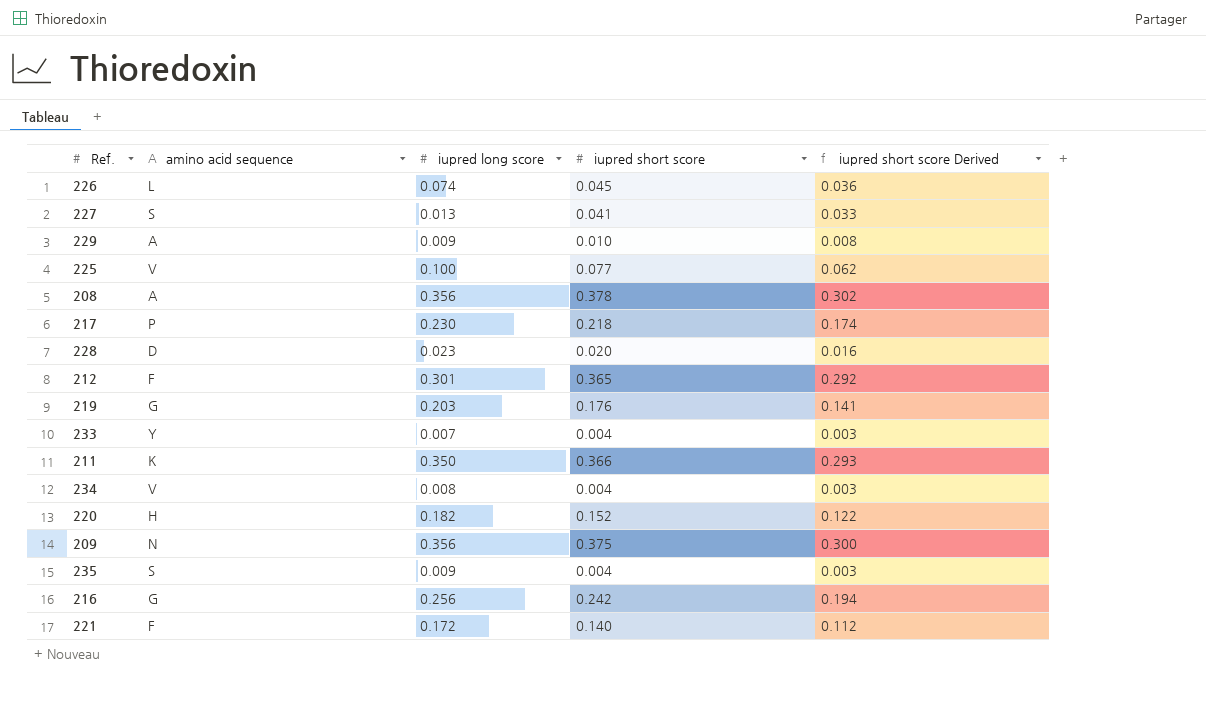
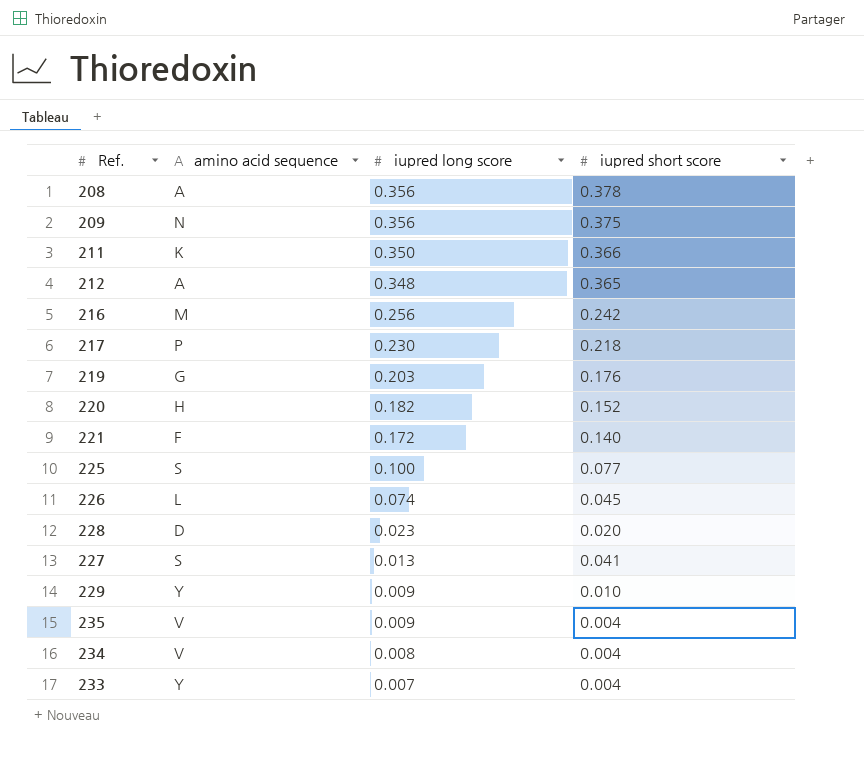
row order: none -> iupred long score descending
column iupred short score Derived | formula: [iupred short score] * 0.8 -> none
212 | amino acid sequence: F -> A
212 | iupred long score: 0.301 -> 0.348
216 | amino acid sequence: G -> M
225 | amino acid sequence: V -> S
229 | amino acid sequence: A -> Y
235 | amino acid sequence: S -> V

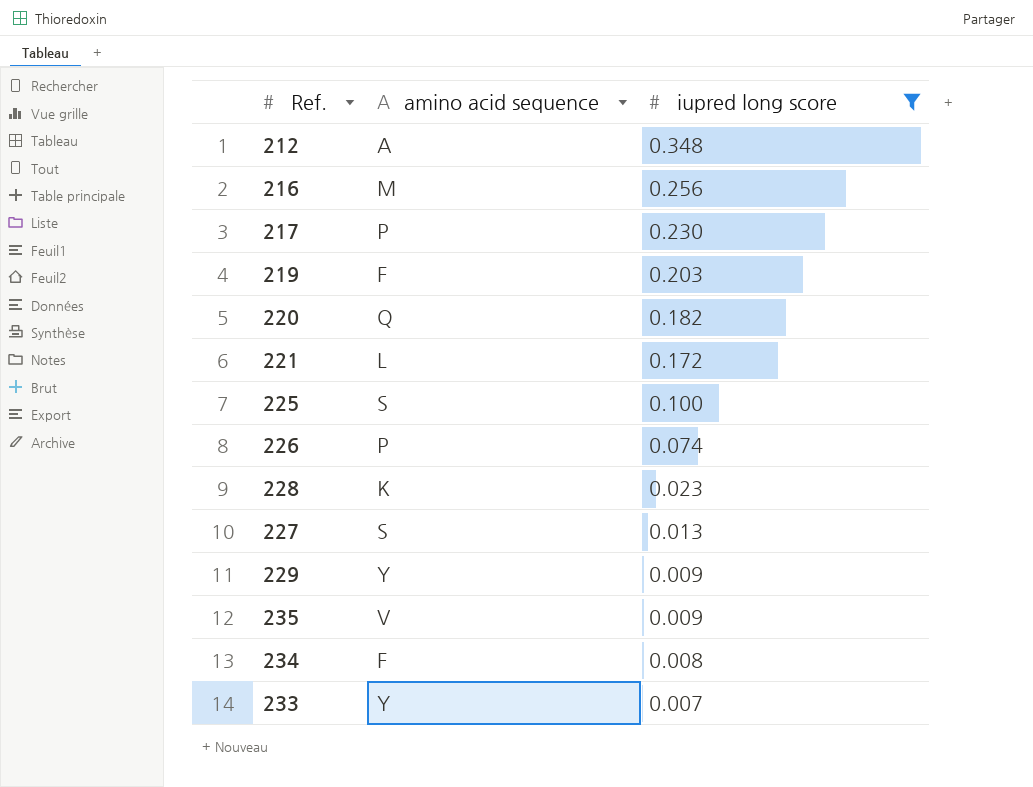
filter: none -> iupred long score <= 0.348
column iupred short score | position: 4 -> none
219 | amino acid sequence: G -> F
220 | amino acid sequence: H -> Q
221 | amino acid sequence: F -> L
226 | amino acid sequence: L -> P
228 | amino acid sequence: D -> K
234 | amino acid sequence: V -> F

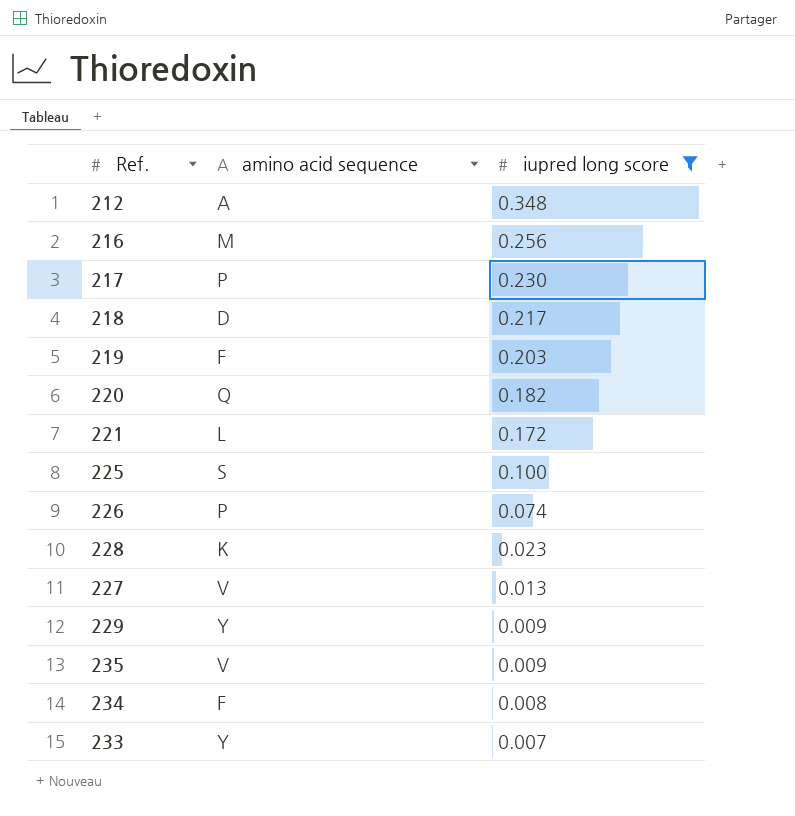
row 218: none -> D | 0.217
227 | amino acid sequence: S -> V

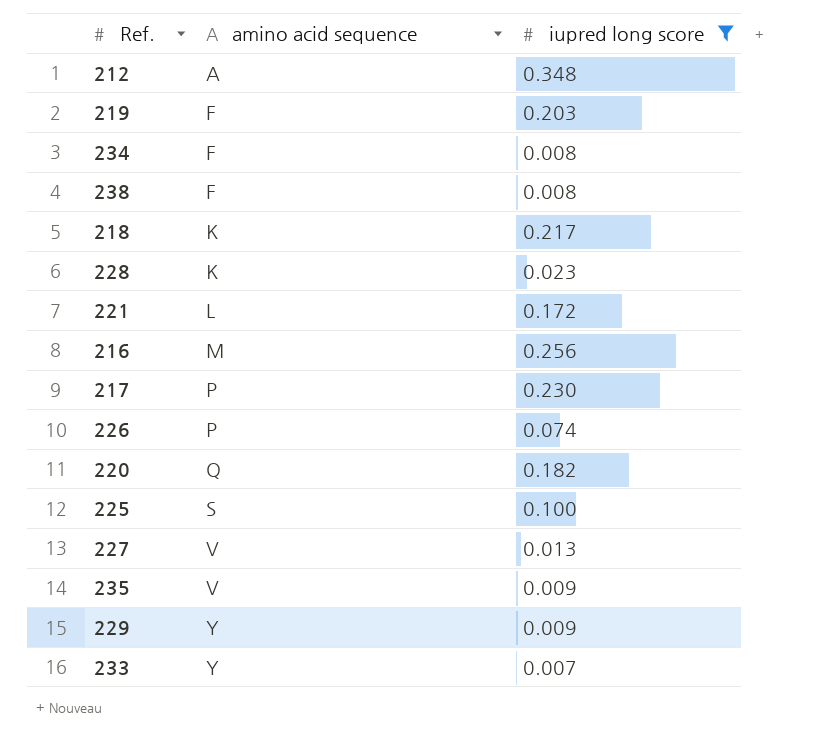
row order: iupred long score descending -> amino acid sequence ascending
row 238: none -> F | 0.008
218 | amino acid sequence: D -> K

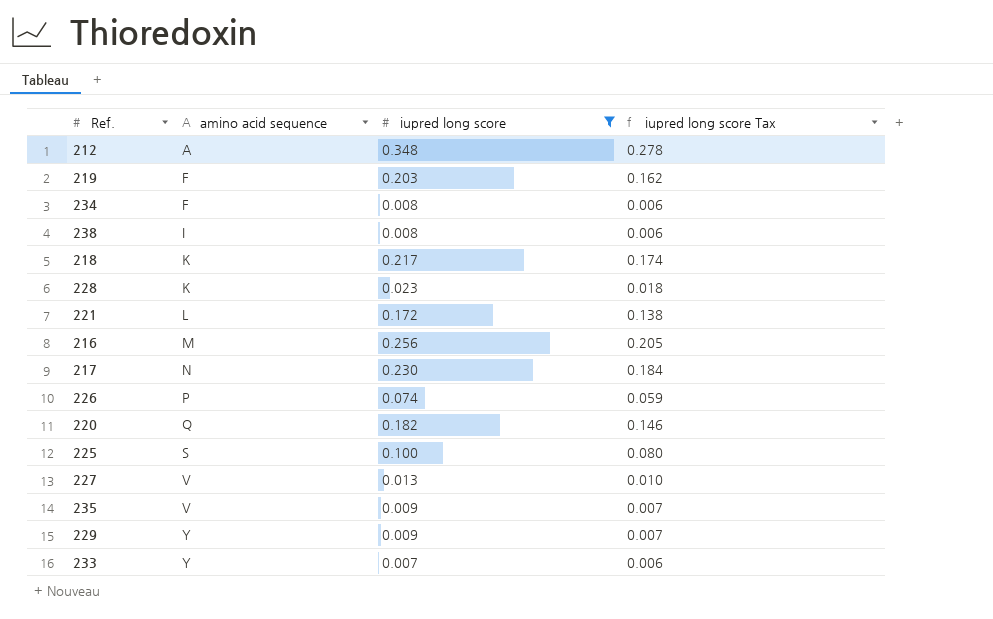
column iupred long score Tax | formula: none -> [iupred long score] * 0.8
238 | amino acid sequence: F -> I
217 | amino acid sequence: P -> N

